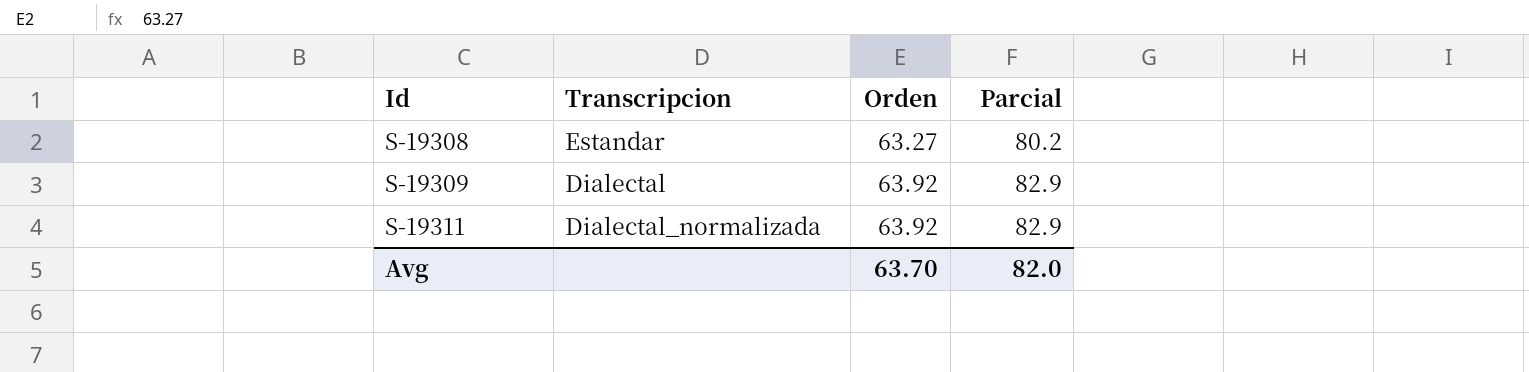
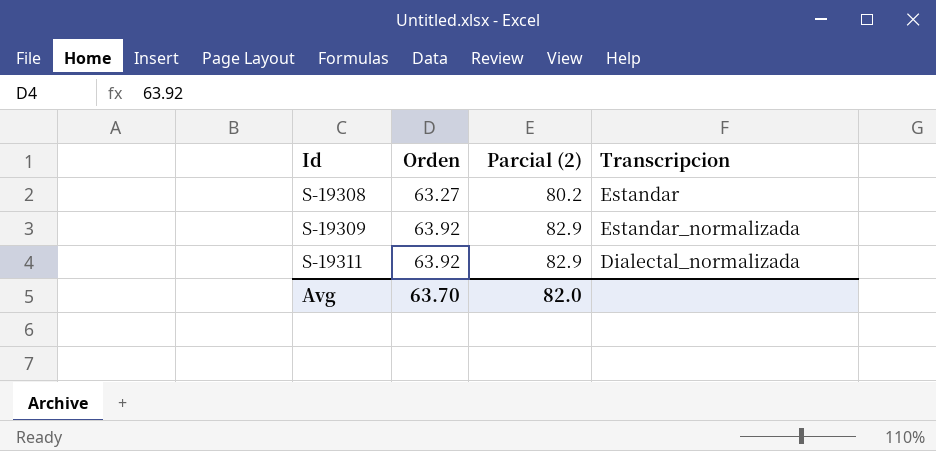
column name: Parcial -> Parcial (2)
column Transcripcion | position: 2 -> 4
S-19309 | Transcripcion: Dialectal -> Estandar_normalizada

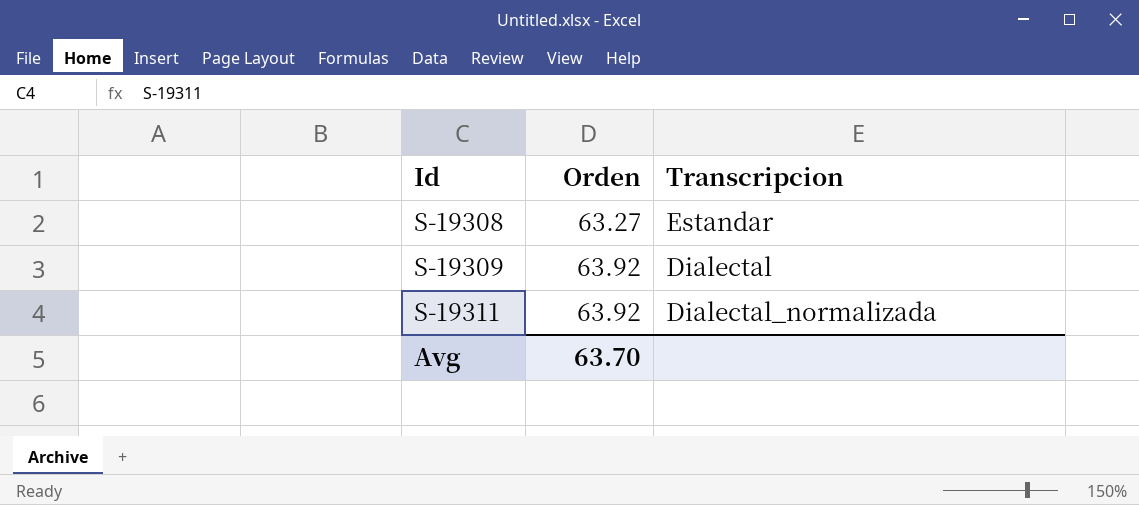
column Parcial (2) | position: 3 -> none
S-19309 | Transcripcion: Estandar_normalizada -> Dialectal

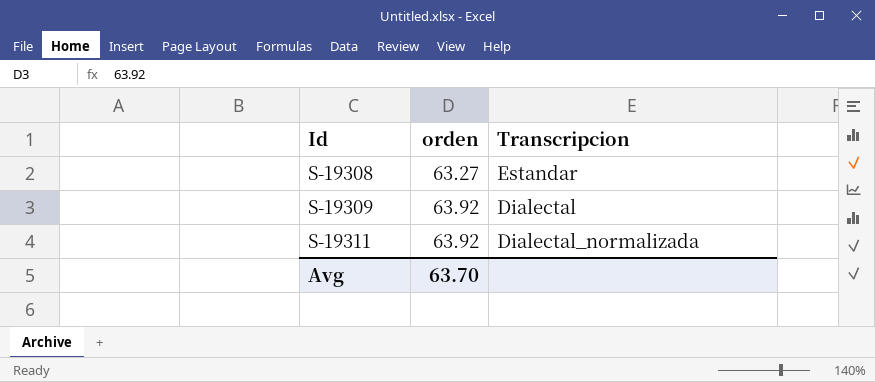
column name: Orden -> orden

